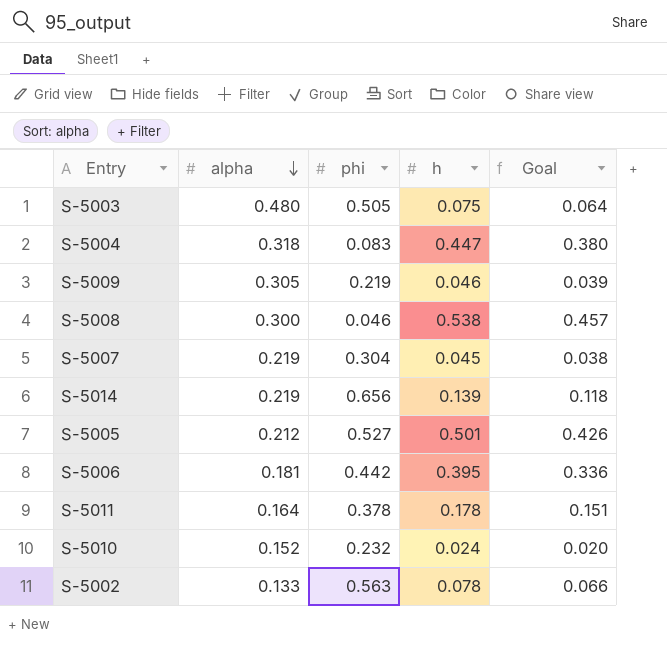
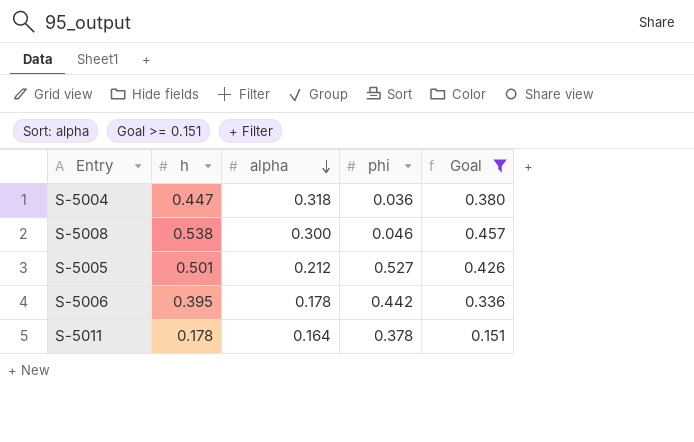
filter: none -> Goal >= 0.151
column h | position: 4 -> 2
S-5004 | phi: 0.083 -> 0.036
S-5006 | alpha: 0.181 -> 0.178

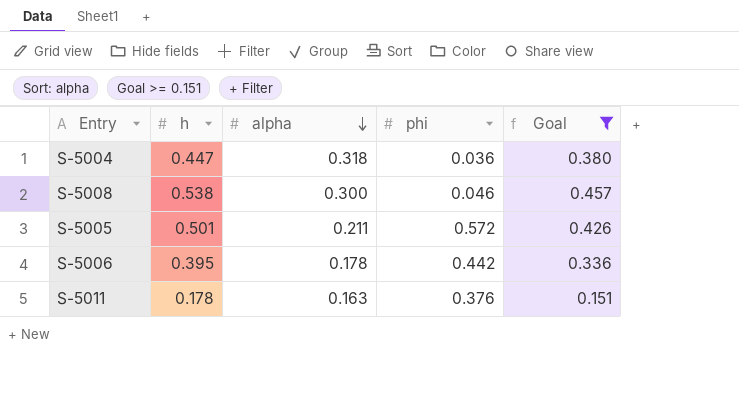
S-5005 | alpha: 0.212 -> 0.211
S-5005 | phi: 0.527 -> 0.572
S-5011 | alpha: 0.164 -> 0.163
S-5011 | phi: 0.378 -> 0.376

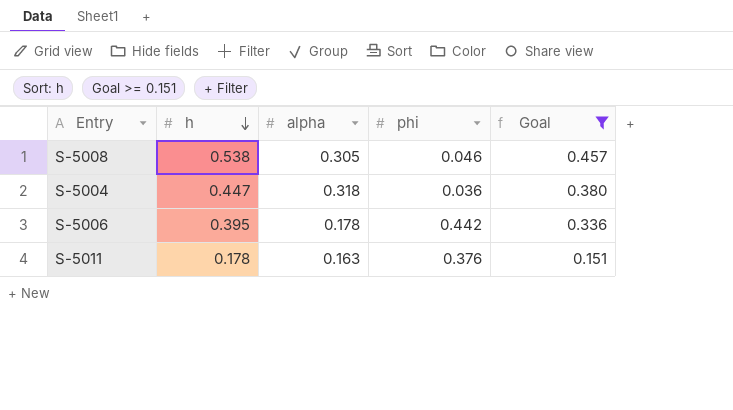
row order: alpha descending -> h descending
row S-5005: 0.501 | 0.211 | 0.572 | 0.426 -> none
S-5008 | alpha: 0.300 -> 0.305

